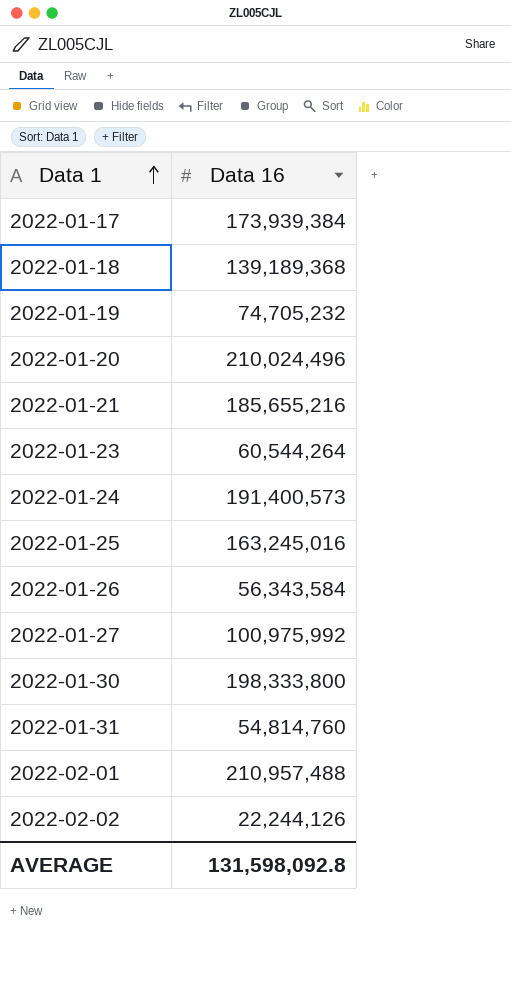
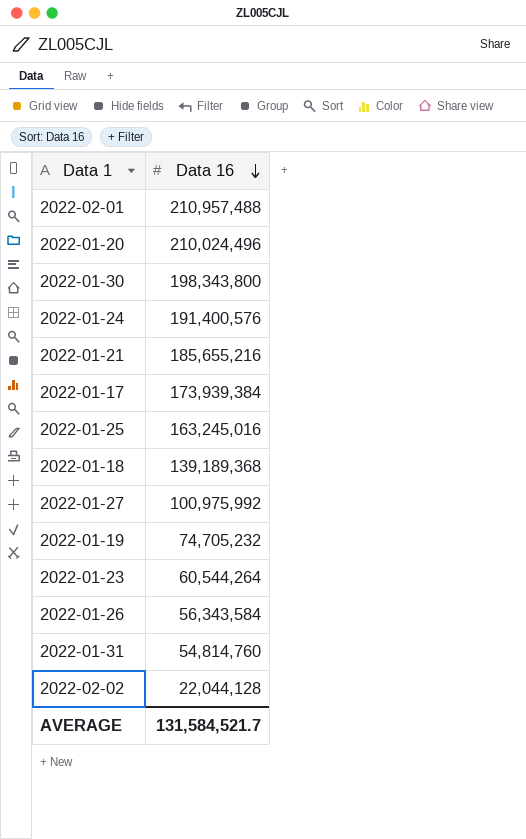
row order: Data 1 ascending -> Data 16 descending
2022-01-30 | Data 16: 198,333,800 -> 198,343,800
2022-01-24 | Data 16: 191,400,573 -> 191,400,576
2022-02-02 | Data 16: 22,244,126 -> 22,044,128
AVERAGE | Data 16: 131,598,092.8 -> 131,584,521.7

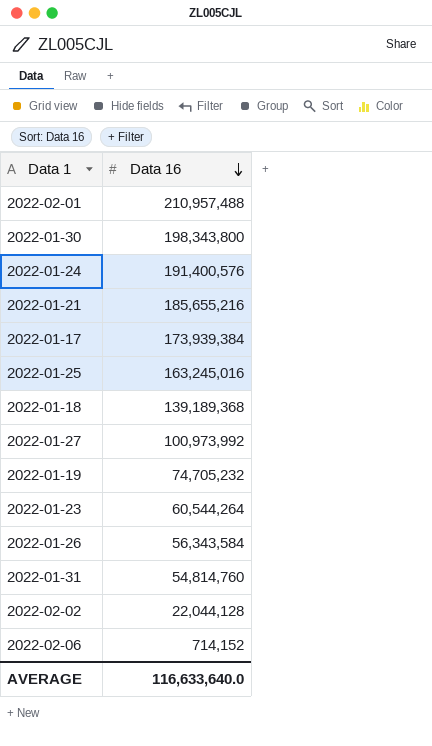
row 2022-01-20: 210,024,496 -> none
2022-01-27 | Data 16: 100,975,992 -> 100,973,992
row 2022-02-06: none -> 714,152
AVERAGE | Data 16: 131,584,521.7 -> 116,633,640.0

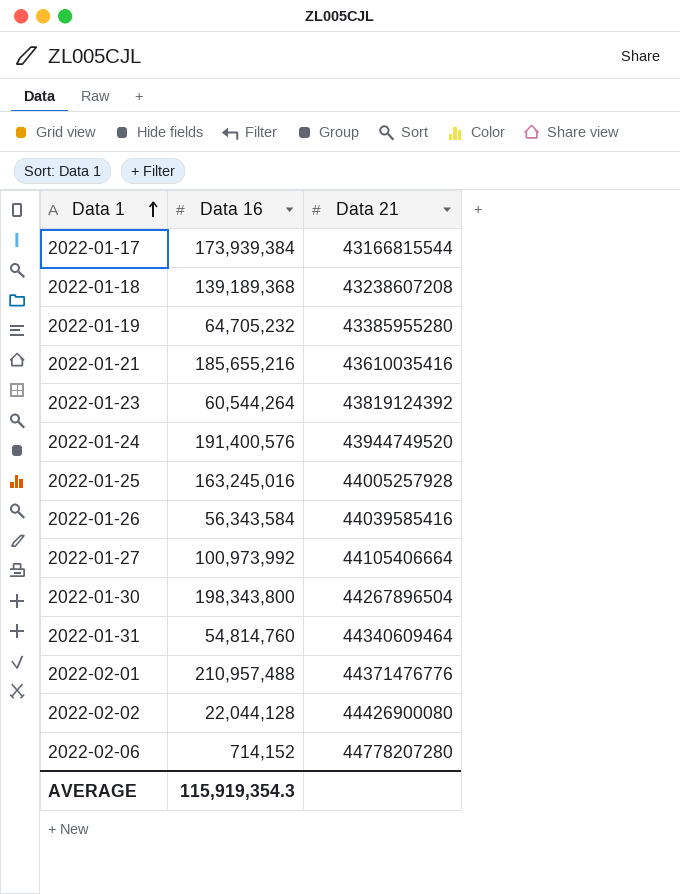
row order: Data 16 descending -> Data 1 ascending
column Data 21 | position: none -> 3
2022-01-19 | Data 16: 74,705,232 -> 64,705,232
AVERAGE | Data 16: 116,633,640.0 -> 115,919,354.3

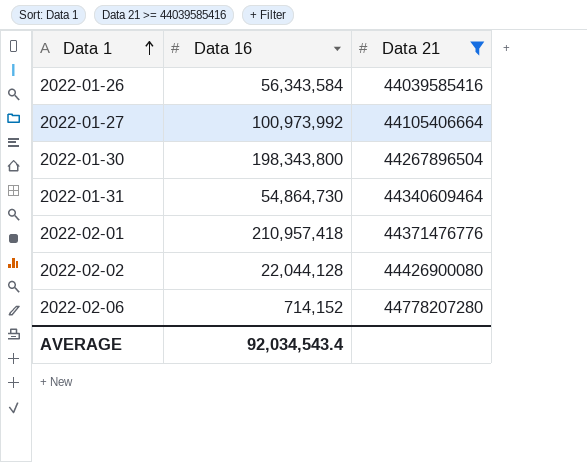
filter: none -> Data 21 >= 44039585416
2022-01-31 | Data 16: 54,814,760 -> 54,864,730
2022-02-01 | Data 16: 210,957,488 -> 210,957,418
AVERAGE | Data 16: 115,919,354.3 -> 92,034,543.4

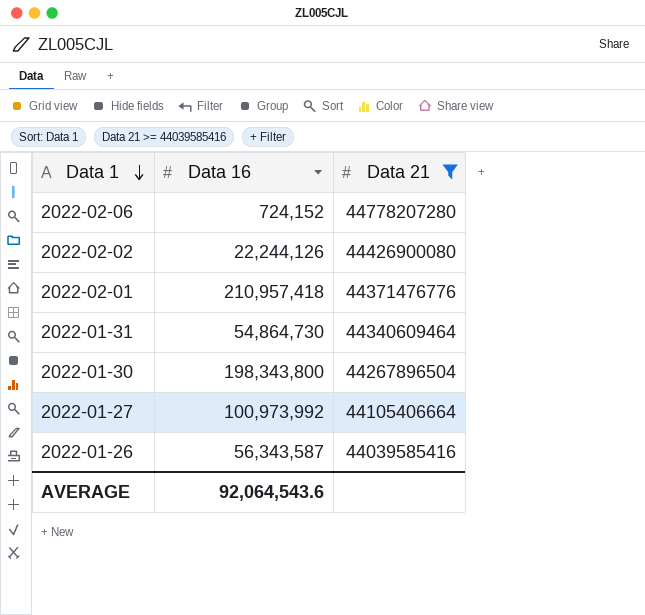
row order: Data 1 ascending -> Data 1 descending
2022-02-06 | Data 16: 714,152 -> 724,152
2022-02-02 | Data 16: 22,044,128 -> 22,244,126
2022-01-26 | Data 16: 56,343,584 -> 56,343,587
AVERAGE | Data 16: 92,034,543.4 -> 92,064,543.6

